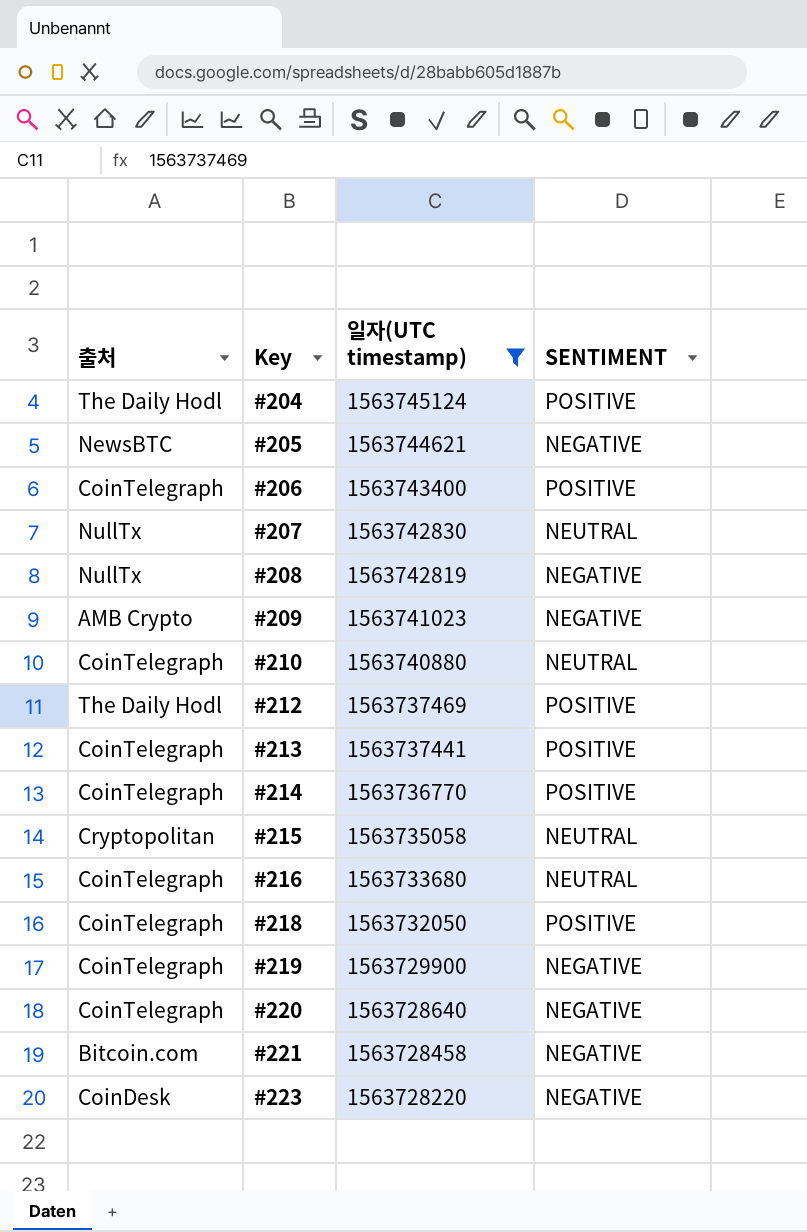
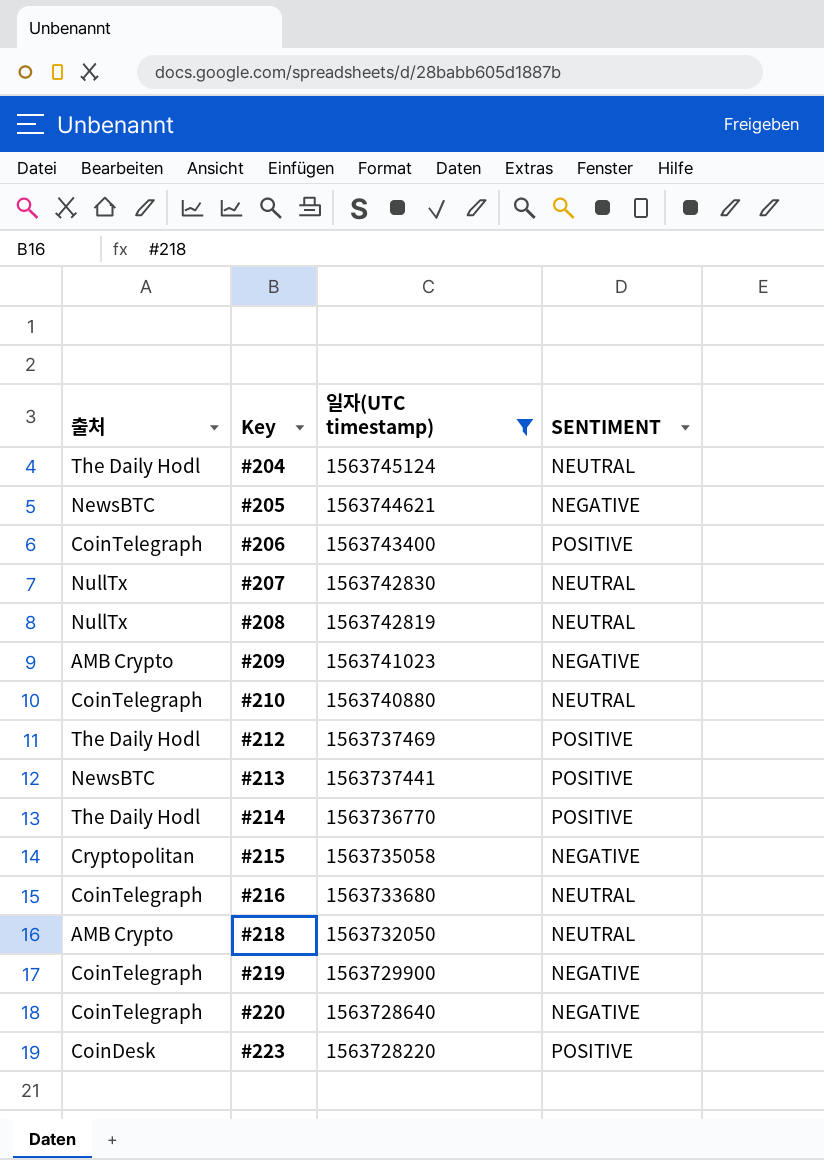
row #221: Bitcoin.com | 1563728458 | NEGATIVE -> none
#204 | SENTIMENT: POSITIVE -> NEUTRAL
#208 | SENTIMENT: NEGATIVE -> NEUTRAL
#213 | 출처: CoinTelegraph -> NewsBTC
#214 | 출처: CoinTelegraph -> The Daily Hodl
#215 | SENTIMENT: NEUTRAL -> NEGATIVE
#218 | 출처: CoinTelegraph -> AMB Crypto
#218 | SENTIMENT: POSITIVE -> NEUTRAL
#223 | SENTIMENT: NEGATIVE -> POSITIVE

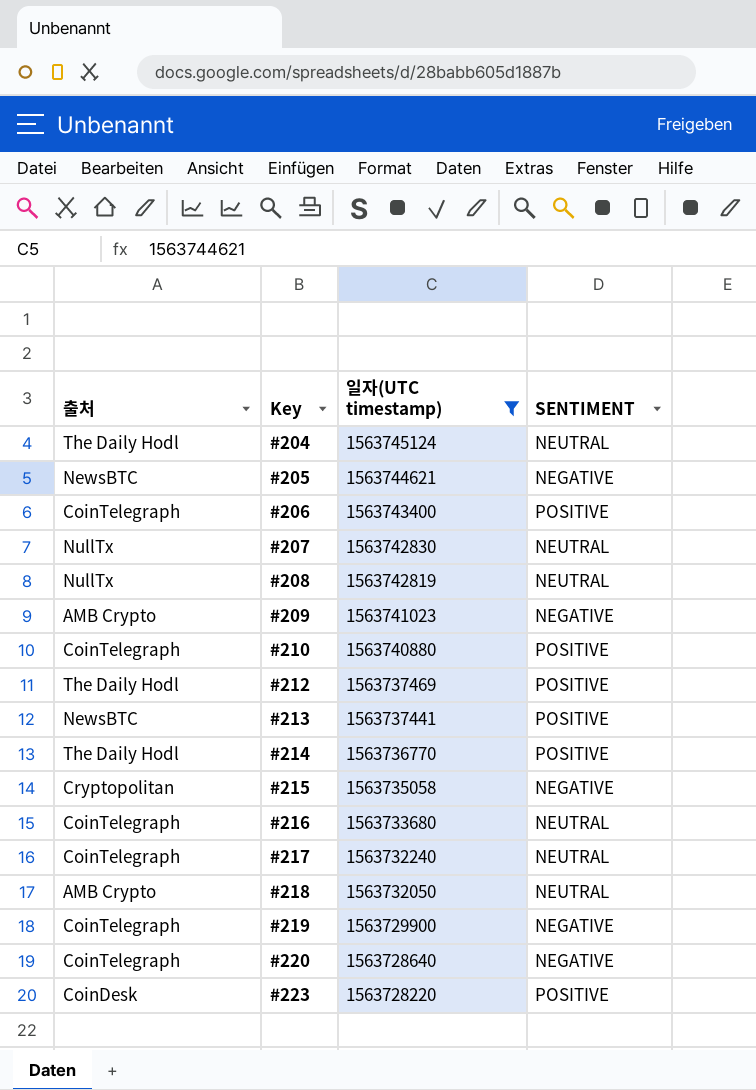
#210 | SENTIMENT: NEUTRAL -> POSITIVE
row #217: none -> CoinTelegraph | 1563732240 | NEUTRAL

